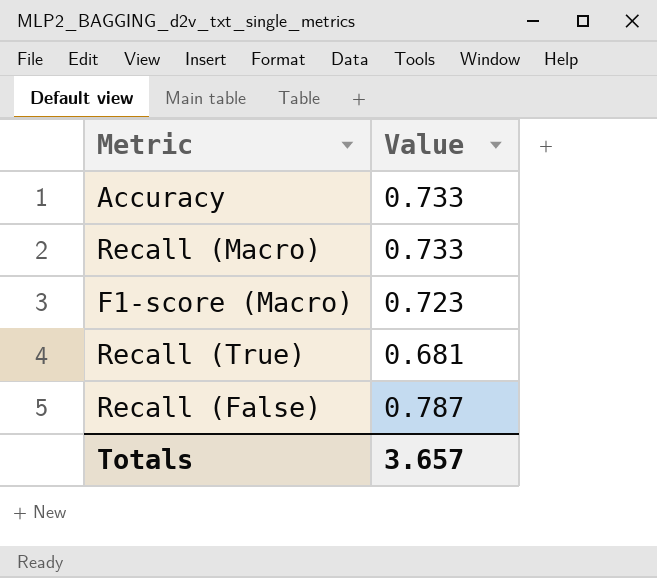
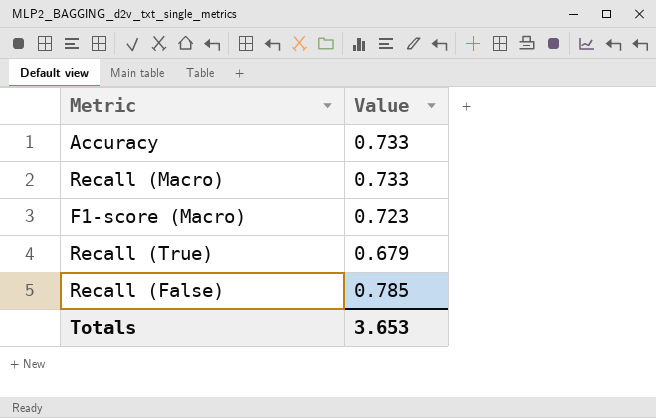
Recall (True) | Value: 0.681 -> 0.679
Recall (False) | Value: 0.787 -> 0.785
Totals | Value: 3.657 -> 3.653

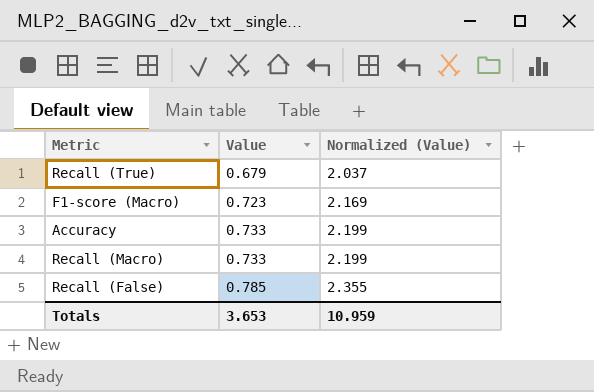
row order: none -> Value ascending
column Normalized (Value) | formula: none -> [Value] * 3

